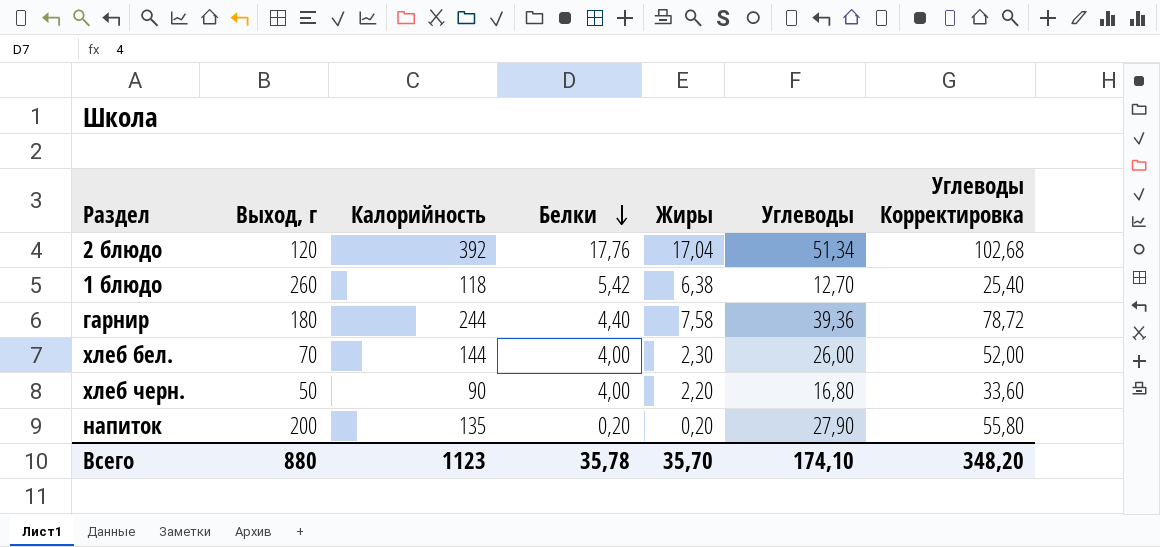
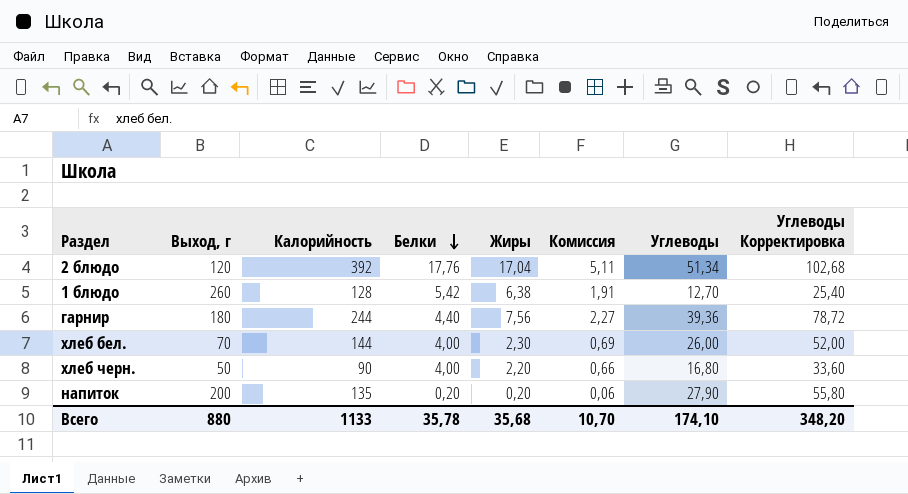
column Комиссия | formula: none -> [Жиры] * 0,3
1 блюдо | Калорийность: 118 -> 128
гарнир | Жиры: 7,58 -> 7,56
Всего | Калорийность: 1123 -> 1133
Всего | Жиры: 35,70 -> 35,68

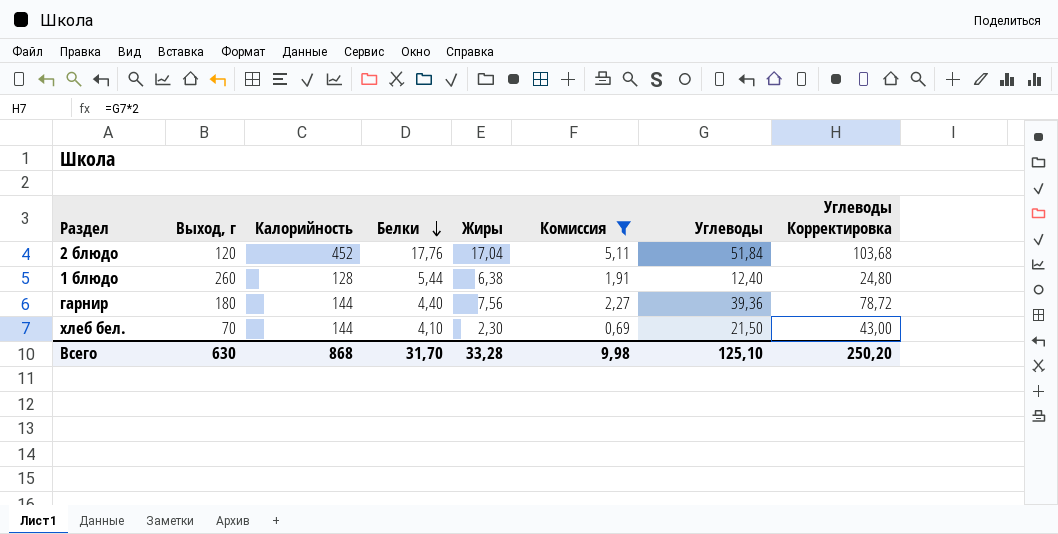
filter: none -> Комиссия >= 0,69
2 блюдо | Калорийность: 392 -> 452
2 блюдо | Углеводы: 51,34 -> 51,84
2 блюдо | Углеводы Корректировка: 102,68 -> 103,68
1 блюдо | Белки: 5,42 -> 5,44
1 блюдо | Углеводы: 12,70 -> 12,40
1 блюдо | Углеводы Корректировка: 25,40 -> 24,80
гарнир | Калорийность: 244 -> 144
хлеб бел. | Белки: 4,00 -> 4,10
хлеб бел. | Углеводы: 26,00 -> 21,50
хлеб бел. | Углеводы Корректировка: 52,00 -> 43,00
Всего | Выход, г: 880 -> 630
Всего | Калорийность: 1133 -> 868
Всего | Белки: 35,78 -> 31,70
Всего | Жиры: 35,68 -> 33,28
Всего | Комиссия: 10,70 -> 9,98
Всего | Углеводы: 174,10 -> 125,10
Всего | Углеводы Корректировка: 348,20 -> 250,20

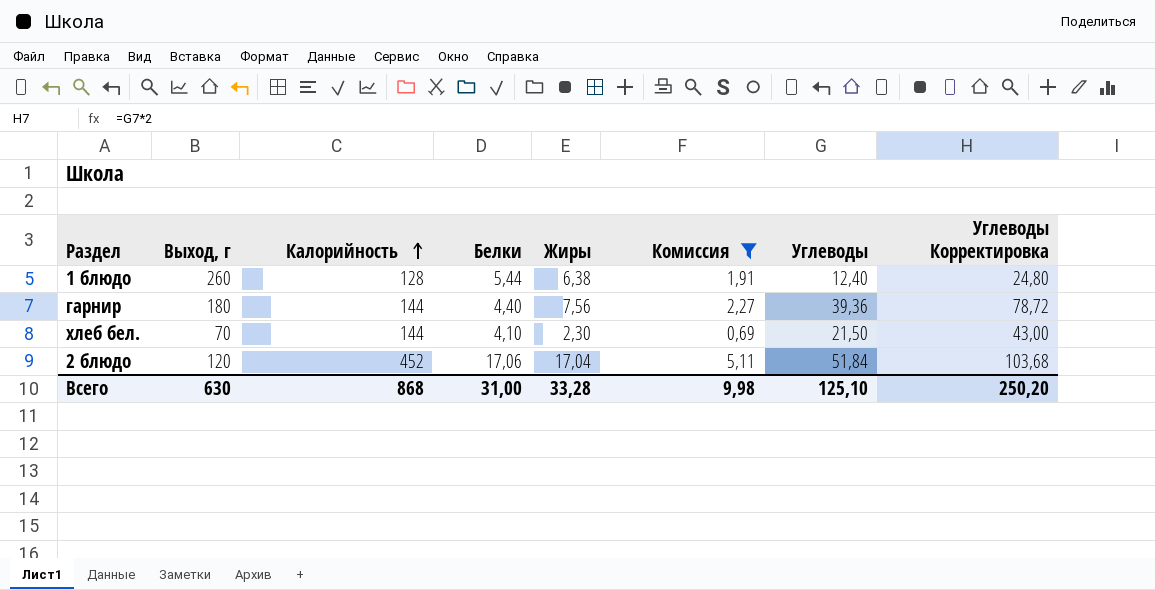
row order: Белки descending -> Калорийность ascending
2 блюдо | Белки: 17,76 -> 17,06
Всего | Белки: 31,70 -> 31,00

